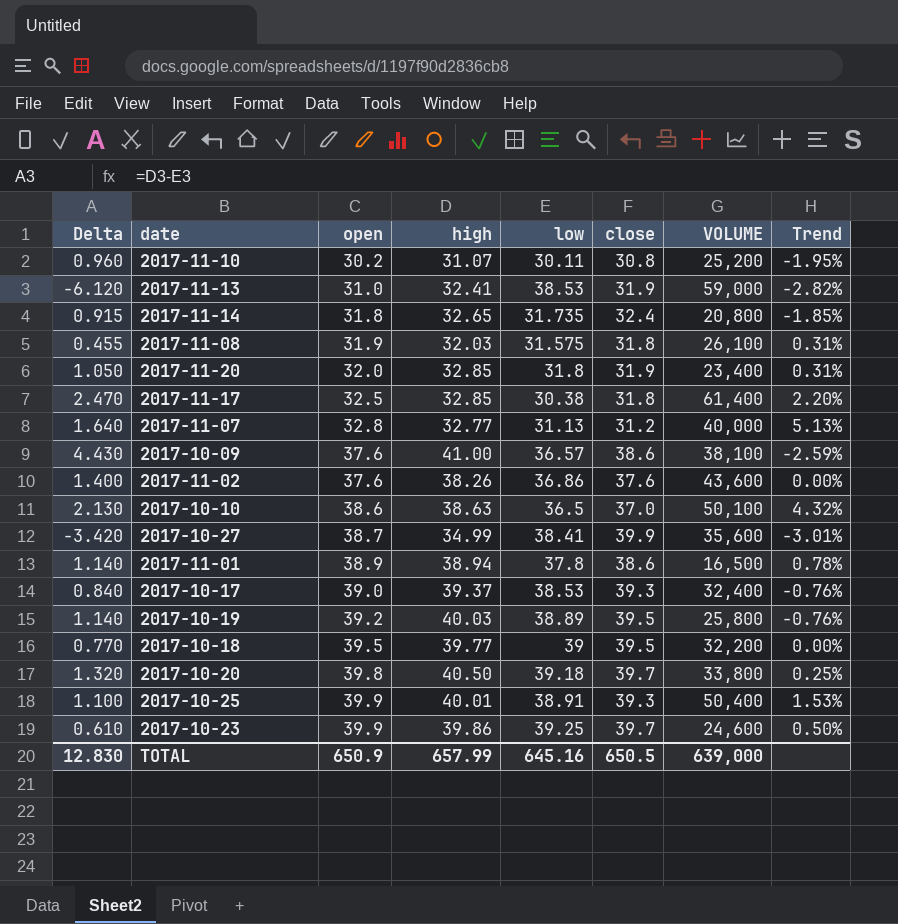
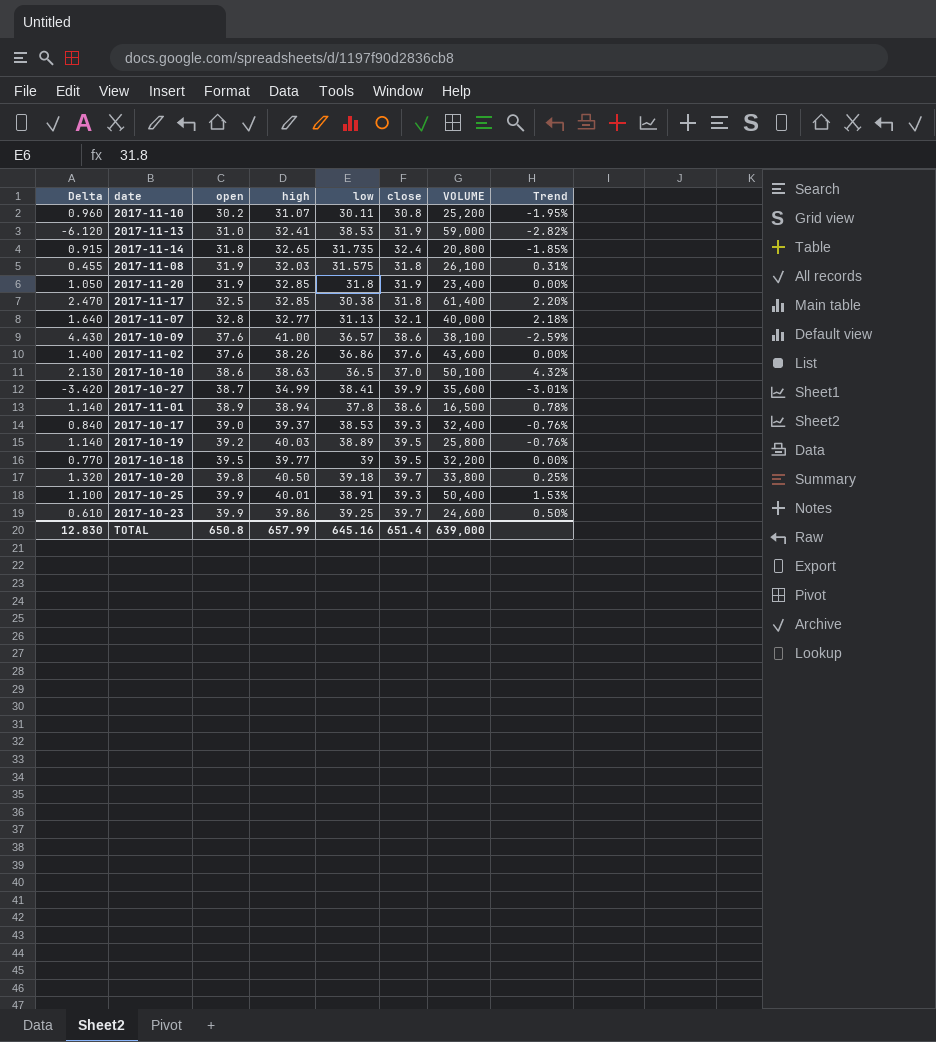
2017-11-20 | open: 32.0 -> 31.9
2017-11-20 | Trend: 0.31% -> 0.00%
2017-11-07 | close: 31.2 -> 32.1
2017-11-07 | Trend: 5.13% -> 2.18%
TOTAL | open: 650.9 -> 650.8
TOTAL | close: 650.5 -> 651.4

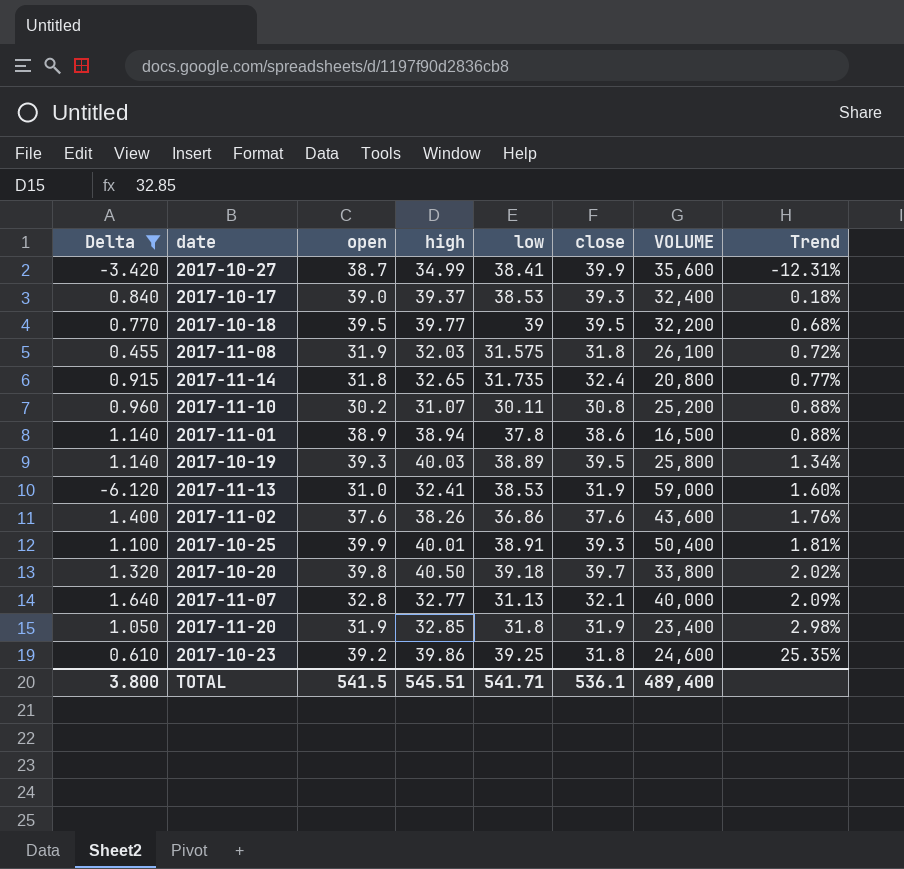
filter: none -> Delta <= 1.640
row order: open ascending -> Trend ascending
column Trend | formula: ([open] - [close]) / [close] -> ([high] - [close]) / [close]
2017-10-19 | open: 39.2 -> 39.3
2017-10-23 | open: 39.9 -> 39.2
2017-10-23 | close: 39.7 -> 31.8
TOTAL | Delta: 12.830 -> 3.800
TOTAL | open: 650.8 -> 541.5
TOTAL | high: 657.99 -> 545.51
TOTAL | low: 645.16 -> 541.71
TOTAL | close: 651.4 -> 536.1
TOTAL | VOLUME: 639,000 -> 489,400

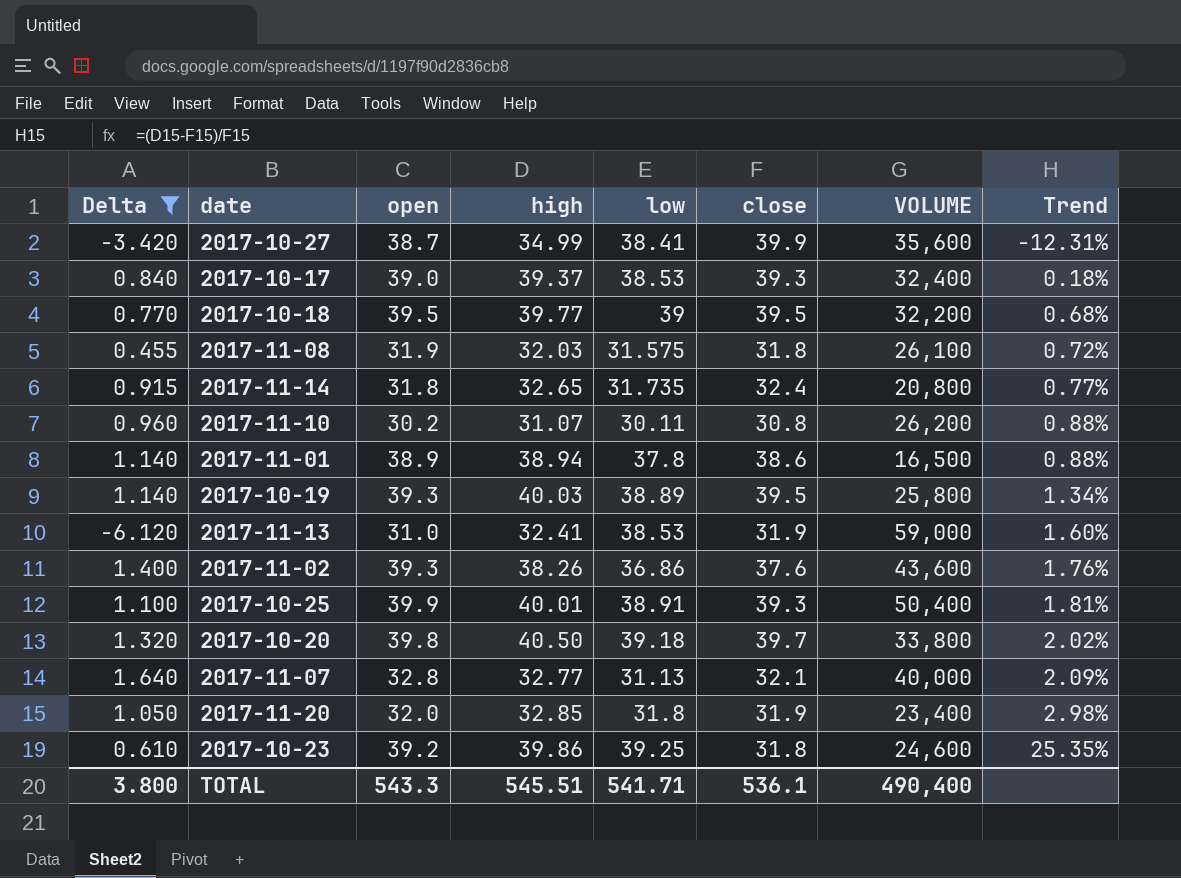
2017-11-10 | VOLUME: 25,200 -> 26,200
2017-11-02 | open: 37.6 -> 39.3
2017-11-20 | open: 31.9 -> 32.0
TOTAL | open: 541.5 -> 543.3
TOTAL | VOLUME: 489,400 -> 490,400

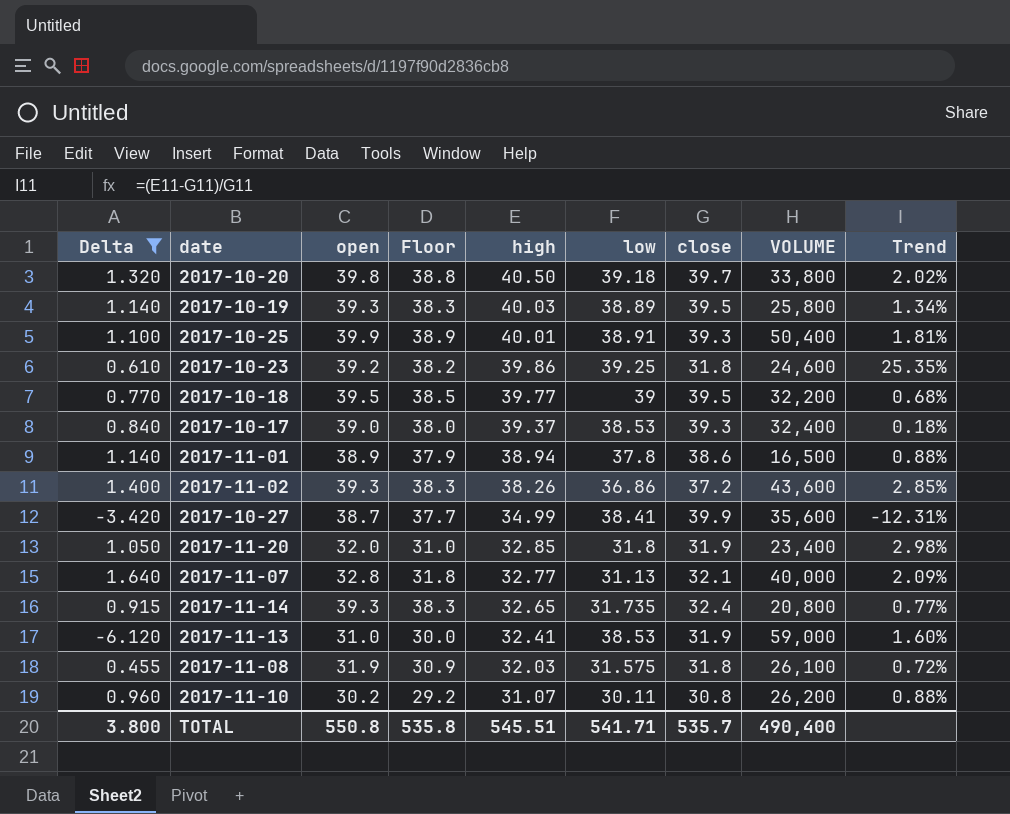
row order: Trend ascending -> high descending
column Floor | formula: none -> [open] - 1
2017-11-02 | close: 37.6 -> 37.2
2017-11-02 | Trend: 1.76% -> 2.85%
2017-11-14 | open: 31.8 -> 39.3
TOTAL | open: 543.3 -> 550.8
TOTAL | close: 536.1 -> 535.7

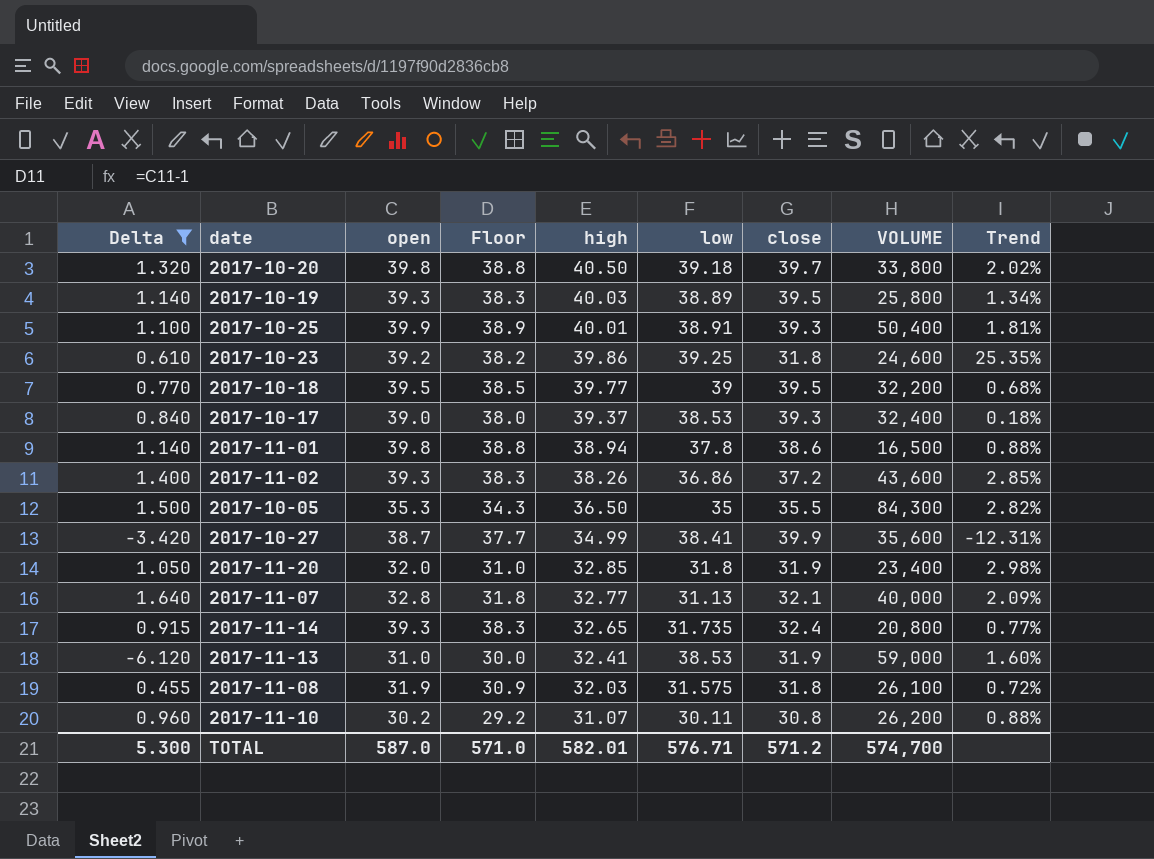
2017-11-01 | open: 38.9 -> 39.8
2017-11-01 | Floor: 37.9 -> 38.8
row 2017-10-05: none -> 1.500 | 35.3 | 34.3 | 36.50 | 35 | 35.5 | 84,300 | 2.82%
TOTAL | Delta: 3.800 -> 5.300
TOTAL | open: 550.8 -> 587.0
TOTAL | Floor: 535.8 -> 571.0
TOTAL | high: 545.51 -> 582.01
TOTAL | low: 541.71 -> 576.71
TOTAL | close: 535.7 -> 571.2
TOTAL | VOLUME: 490,400 -> 574,700

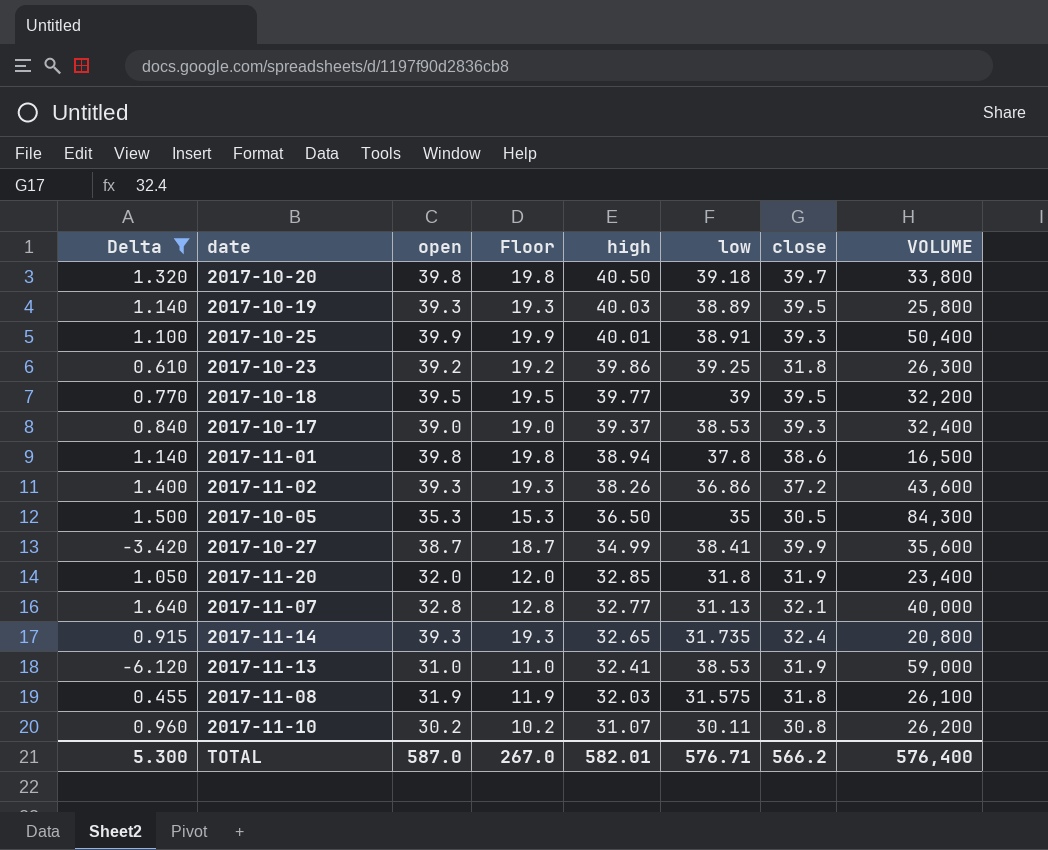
column Trend | formula: ([high] - [close]) / [close] -> none
column Floor | formula: [open] - 1 -> [open] - 20
2017-10-23 | VOLUME: 24,600 -> 26,300
2017-10-05 | close: 35.5 -> 30.5
TOTAL | Floor: 571.0 -> 267.0
TOTAL | close: 571.2 -> 566.2
TOTAL | VOLUME: 574,700 -> 576,400

